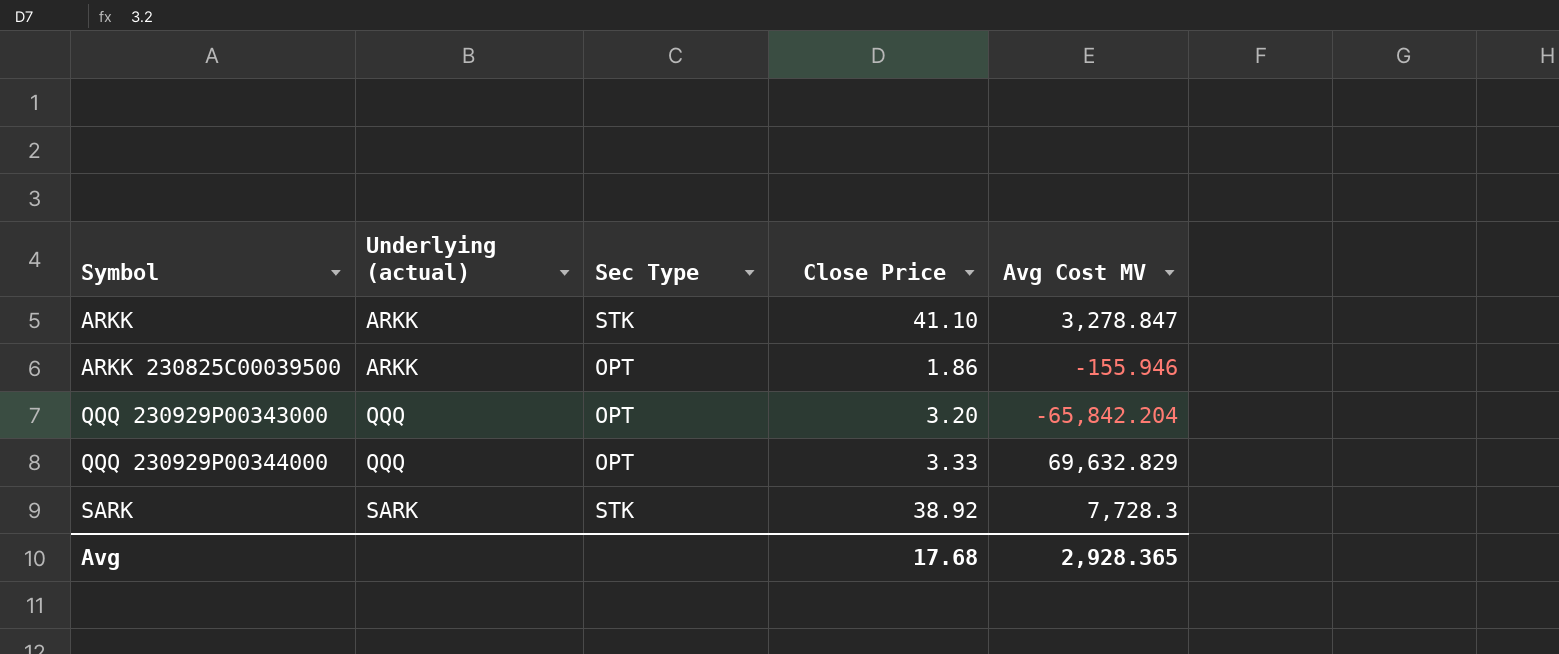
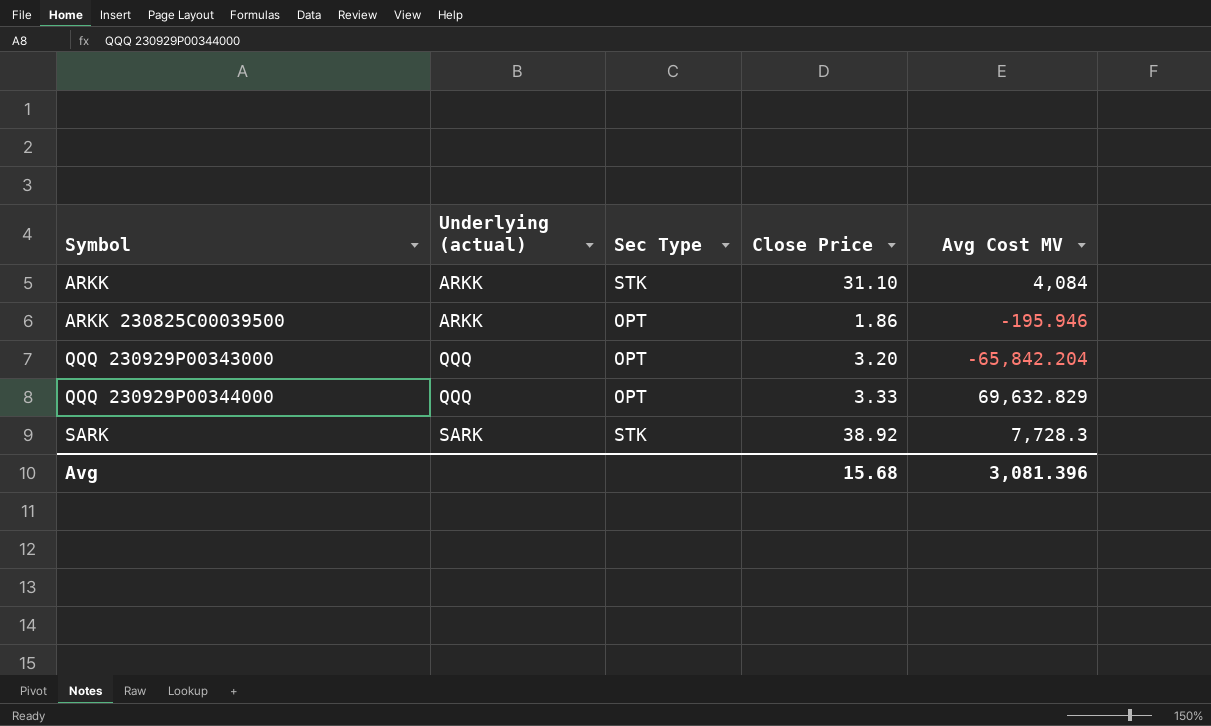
ARKK | Close Price: 41.10 -> 31.10
ARKK | Avg Cost MV: 3,278.847 -> 4,084
ARKK 230825C00039500 | Avg Cost MV: -155.946 -> -195.946
Avg | Close Price: 17.68 -> 15.68
Avg | Avg Cost MV: 2,928.365 -> 3,081.396

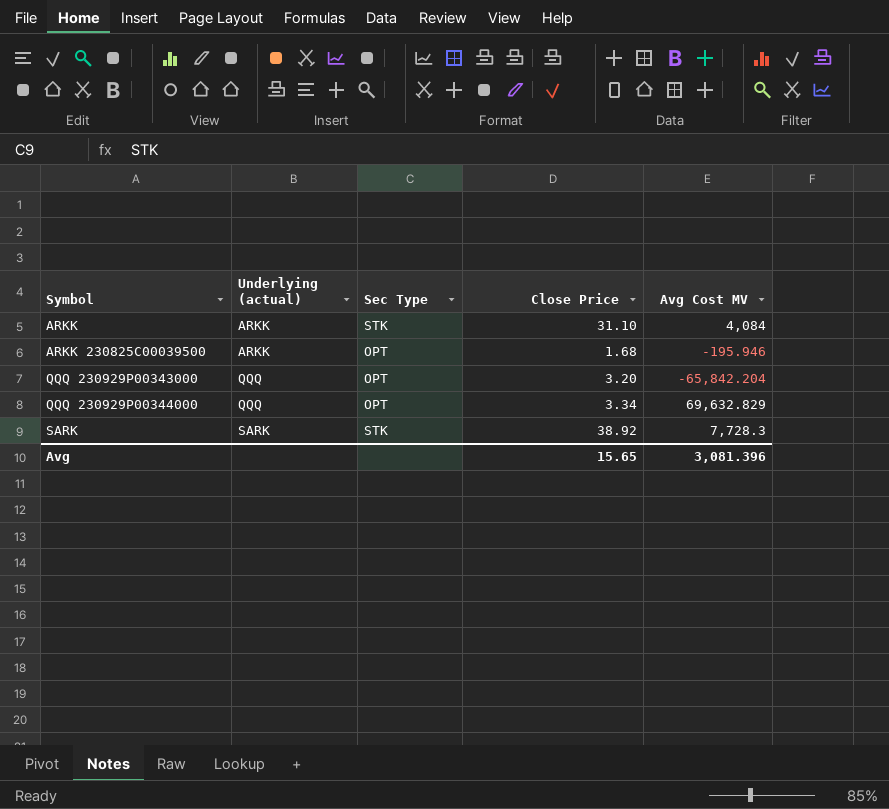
ARKK 230825C00039500 | Close Price: 1.86 -> 1.68
QQQ 230929P00344000 | Close Price: 3.33 -> 3.34
Avg | Close Price: 15.68 -> 15.65

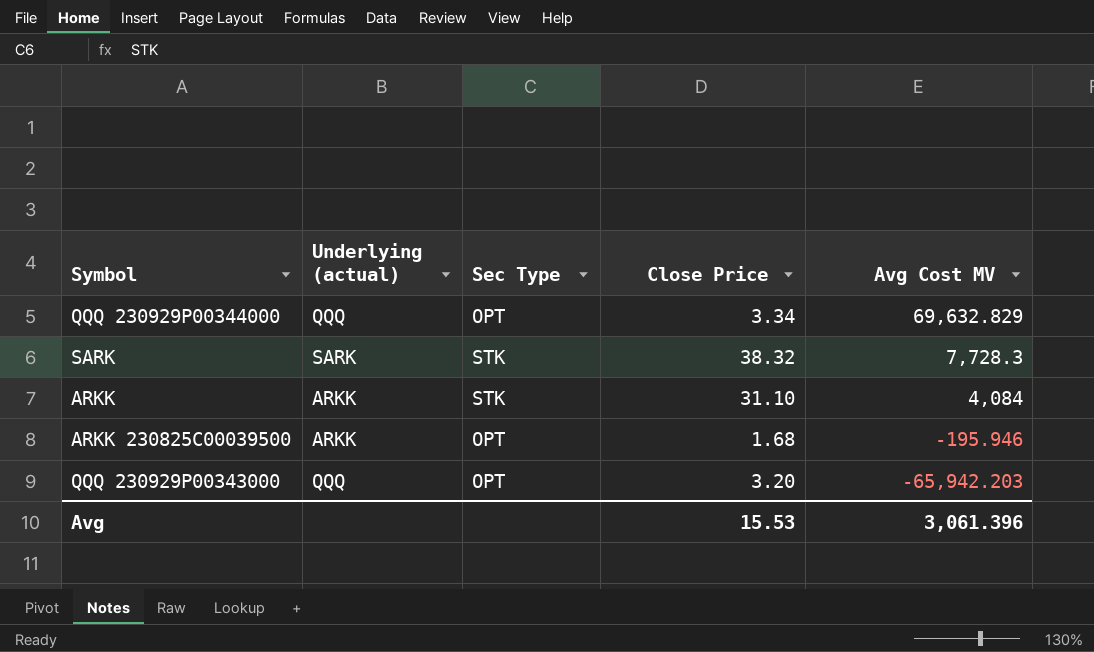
row order: Symbol ascending -> Avg Cost MV descending
SARK | Close Price: 38.92 -> 38.32
QQQ 230929P00343000 | Avg Cost MV: -65,842.204 -> -65,942.203
Avg | Close Price: 15.65 -> 15.53
Avg | Avg Cost MV: 3,081.396 -> 3,061.396

